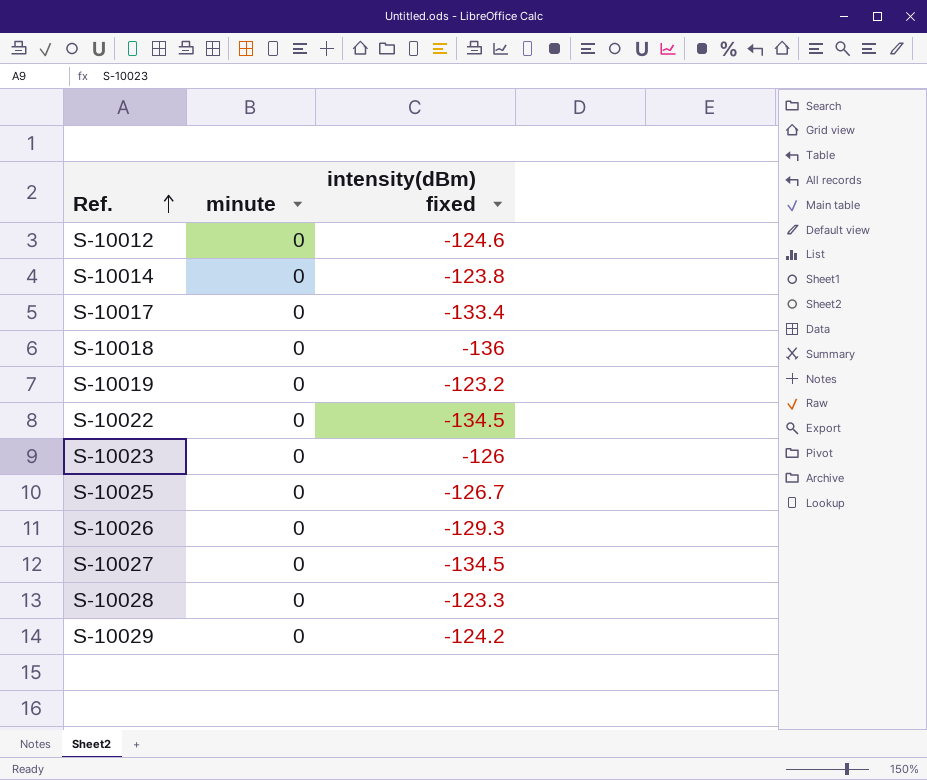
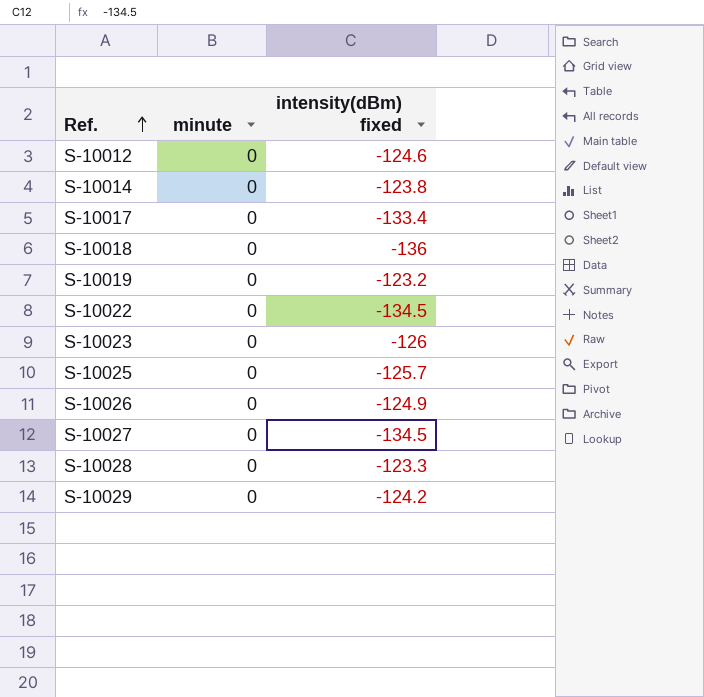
S-10025 | intensity(dBm) fixed: -126.7 -> -125.7
S-10026 | intensity(dBm) fixed: -129.3 -> -124.9

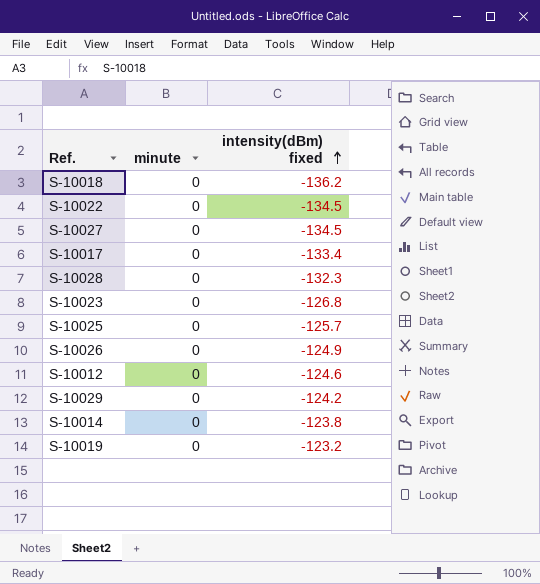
row order: Ref. ascending -> intensity(dBm) fixed ascending
S-10018 | intensity(dBm) fixed: -136 -> -136.2
S-10028 | intensity(dBm) fixed: -123.3 -> -132.3
S-10023 | intensity(dBm) fixed: -126 -> -126.8

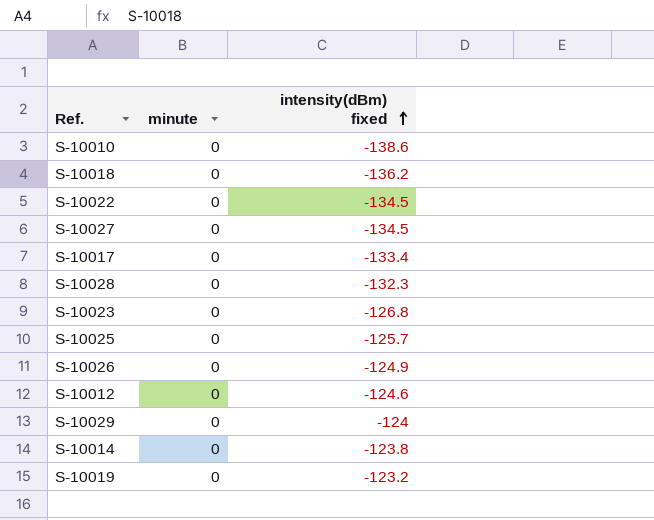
row S-10010: none -> 0 | -138.6
S-10029 | intensity(dBm) fixed: -124.2 -> -124

